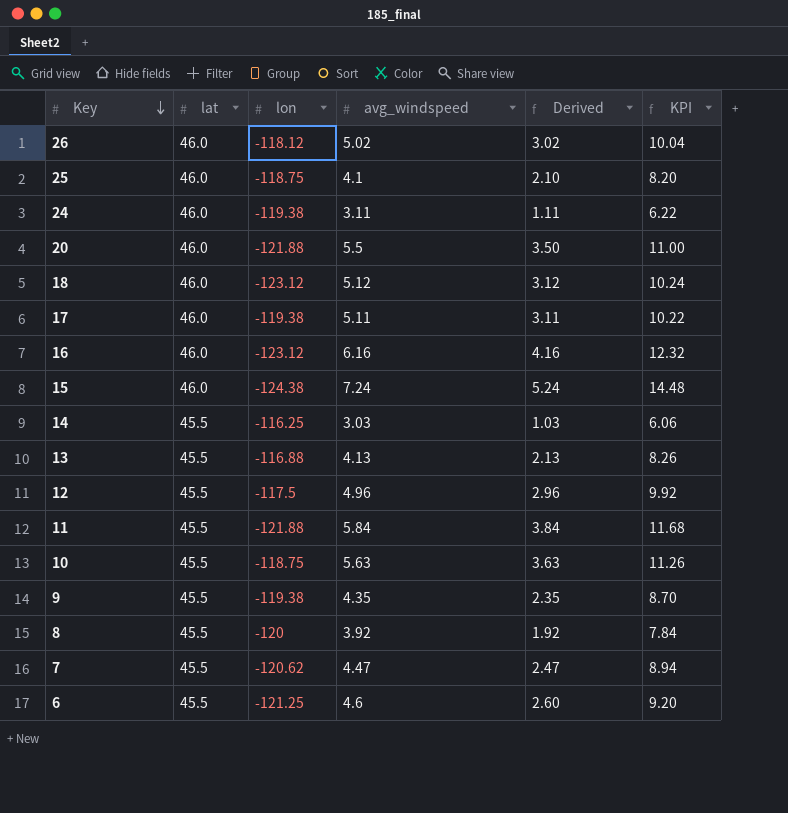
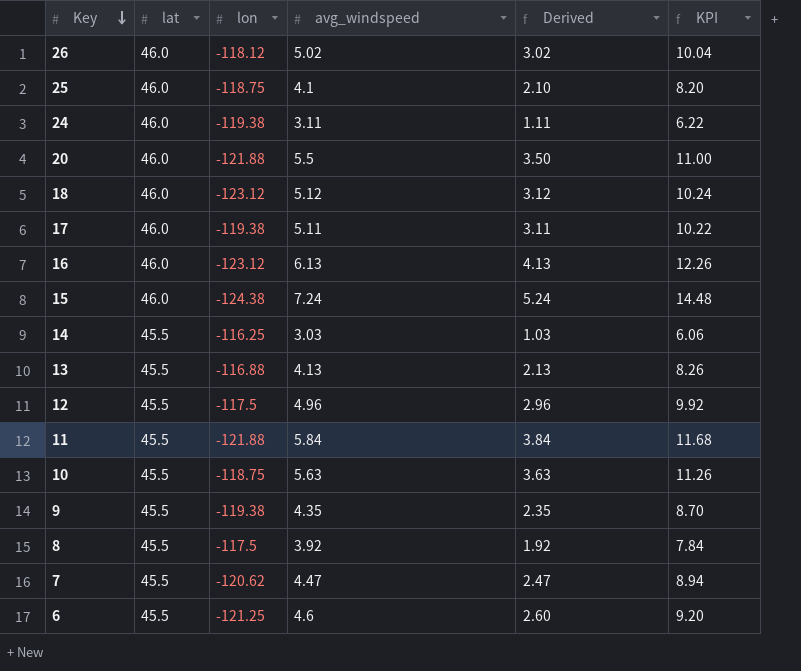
16 | avg_windspeed: 6.16 -> 6.13
16 | Derived: 4.16 -> 4.13
16 | KPI: 12.32 -> 12.26
8 | lon: -120 -> -117.5

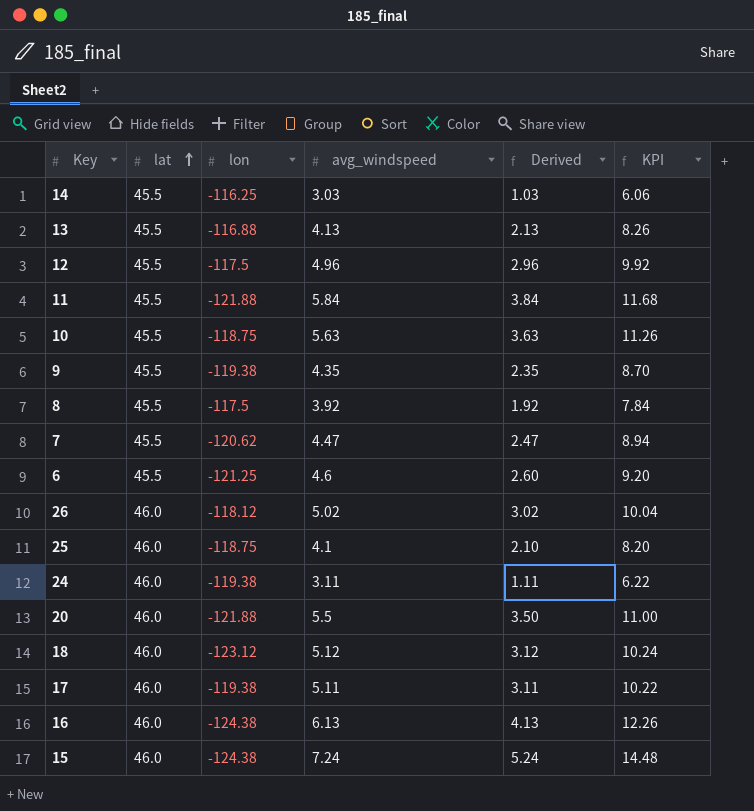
row order: Key descending -> lat ascending
16 | lon: -123.12 -> -124.38

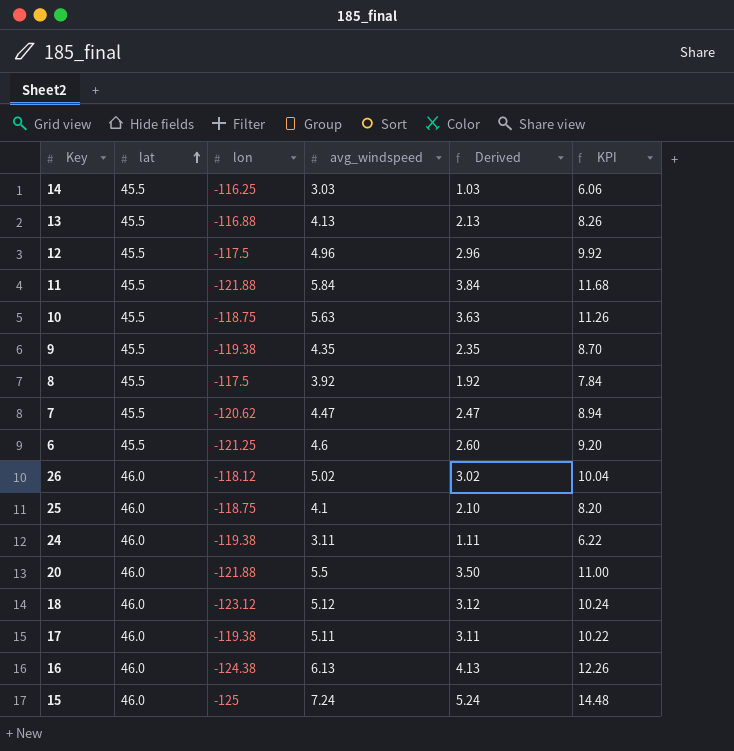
15 | lon: -124.38 -> -125

